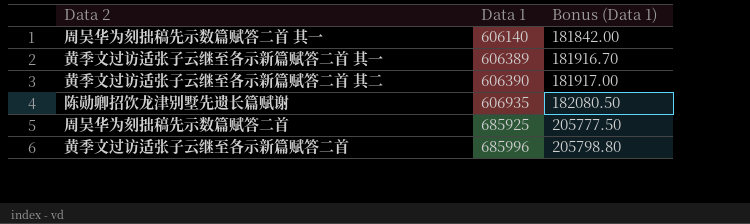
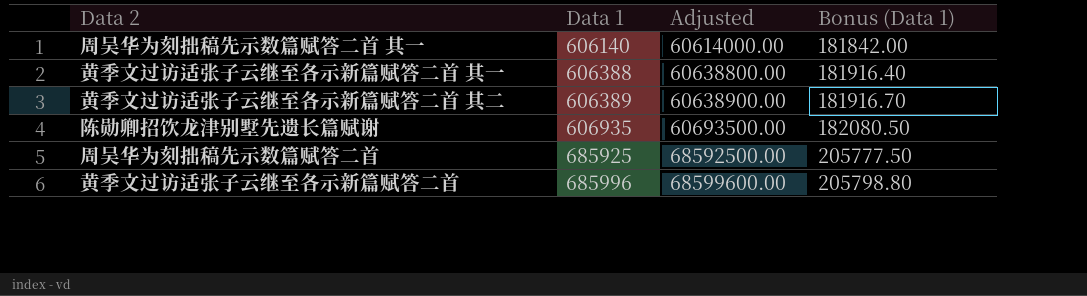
column Adjusted | formula: none -> [Data 1] * 100
黄季文过访适张子云继至各示新篇赋答二首 其一 | Data 1: 606389 -> 606388
黄季文过访适张子云继至各示新篇赋答二首 其一 | Bonus (Data 1): 181916.70 -> 181916.40
黄季文过访适张子云继至各示新篇赋答二首 其二 | Data 1: 606390 -> 606389
黄季文过访适张子云继至各示新篇赋答二首 其二 | Bonus (Data 1): 181917.00 -> 181916.70

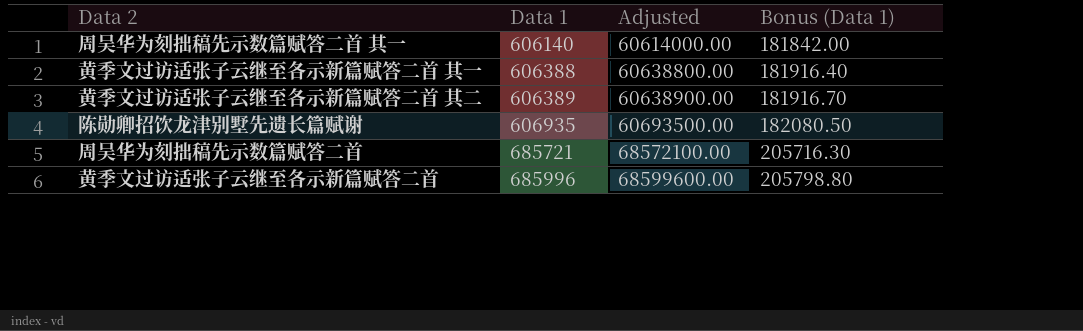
周吴华为刻拙稿先示数篇赋答二首 | Data 1: 685925 -> 685721
周吴华为刻拙稿先示数篇赋答二首 | Adjusted: 68592500.00 -> 68572100.00
周吴华为刻拙稿先示数篇赋答二首 | Bonus (Data 1): 205777.50 -> 205716.30

